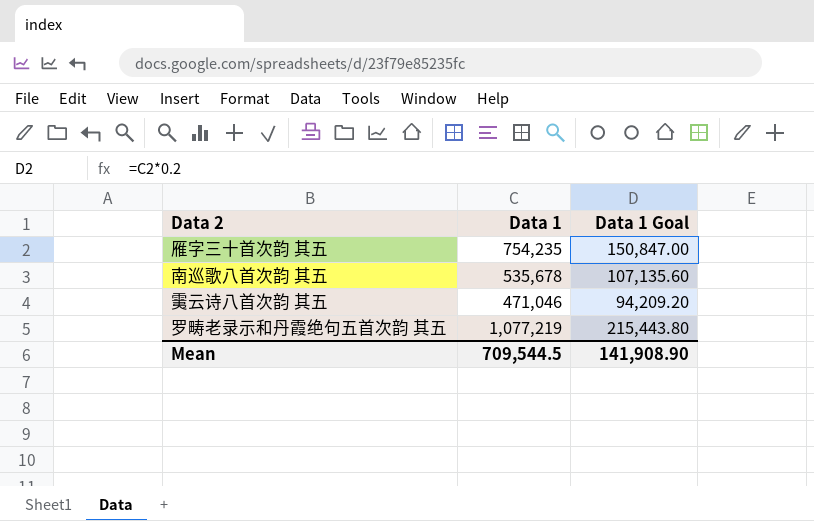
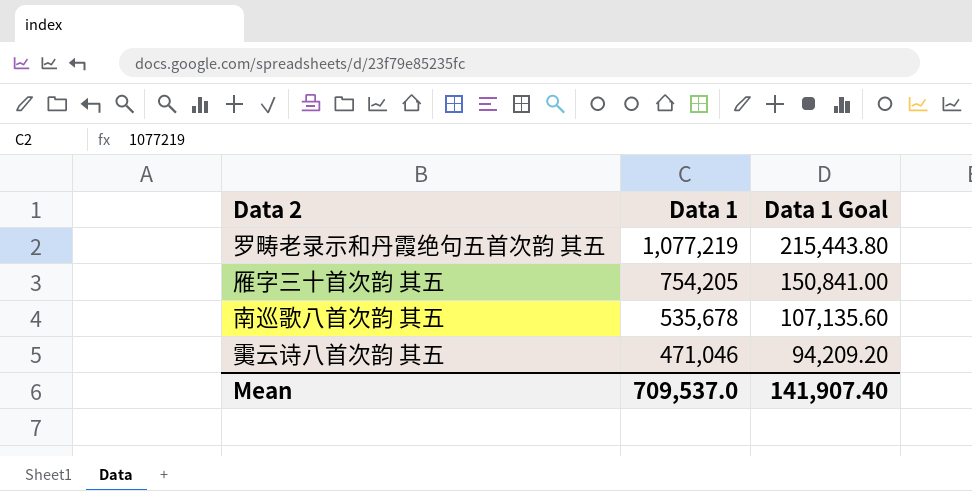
row order: none -> Data 1 descending
雁字三十首次韵 其五 | Data 1: 754,235 -> 754,205
雁字三十首次韵 其五 | Data 1 Goal: 150,847.00 -> 150,841.00
Mean | Data 1: 709,544.5 -> 709,537.0
Mean | Data 1 Goal: 141,908.90 -> 141,907.40

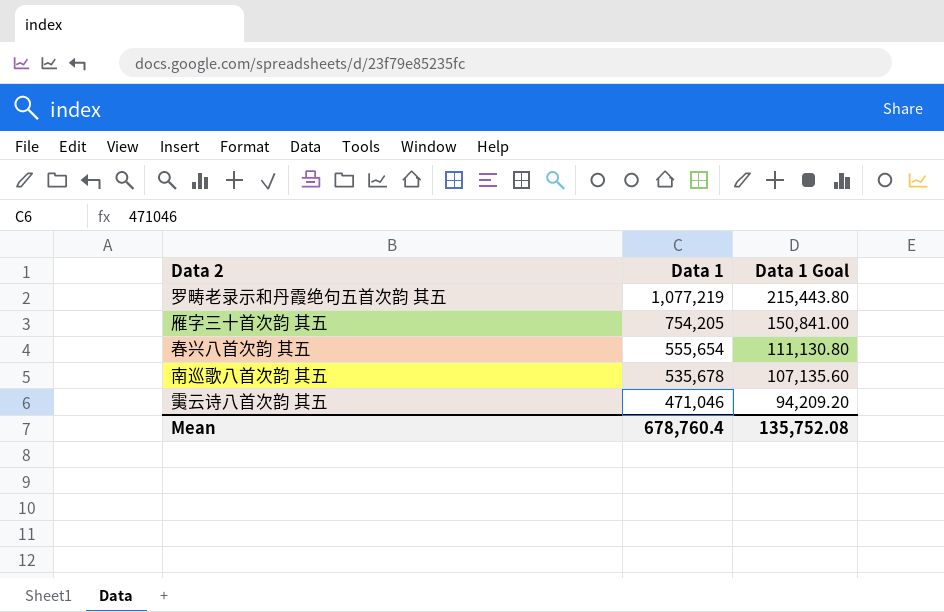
row 春兴八首次韵 其五: none -> 555,654 | 111,130.80
Mean | Data 1: 709,537.0 -> 678,760.4
Mean | Data 1 Goal: 141,907.40 -> 135,752.08

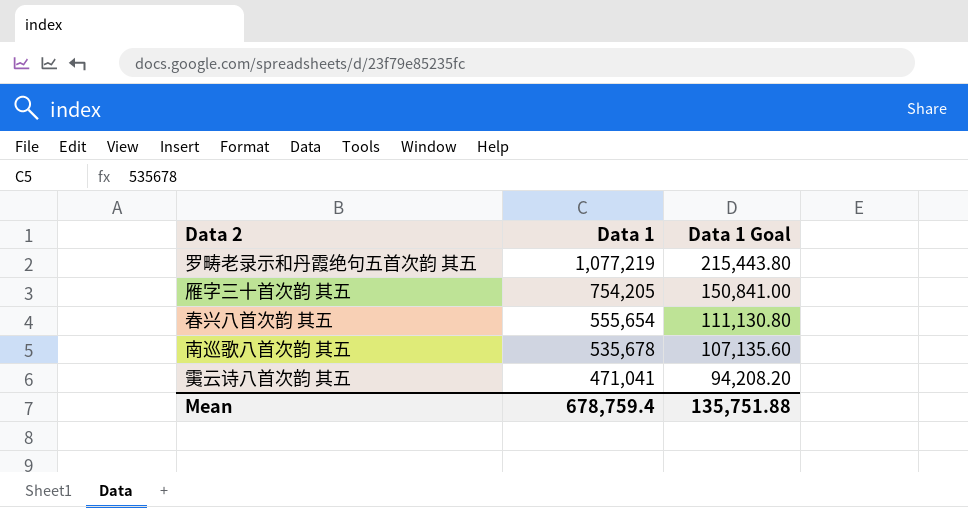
䨑云诗八首次韵 其五 | Data 1: 471,046 -> 471,041
䨑云诗八首次韵 其五 | Data 1 Goal: 94,209.20 -> 94,208.20
Mean | Data 1: 678,760.4 -> 678,759.4
Mean | Data 1 Goal: 135,752.08 -> 135,751.88

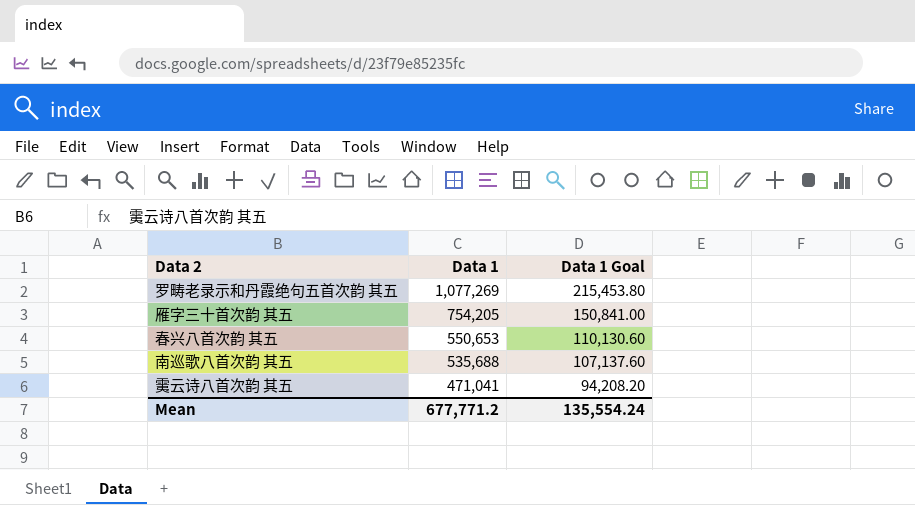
罗畴老录示和丹霞绝句五首次韵 其五 | Data 1: 1,077,219 -> 1,077,269
罗畴老录示和丹霞绝句五首次韵 其五 | Data 1 Goal: 215,443.80 -> 215,453.80
春兴八首次韵 其五 | Data 1: 555,654 -> 550,653
春兴八首次韵 其五 | Data 1 Goal: 111,130.80 -> 110,130.60
南巡歌八首次韵 其五 | Data 1: 535,678 -> 535,688
南巡歌八首次韵 其五 | Data 1 Goal: 107,135.60 -> 107,137.60
Mean | Data 1: 678,759.4 -> 677,771.2
Mean | Data 1 Goal: 135,751.88 -> 135,554.24

